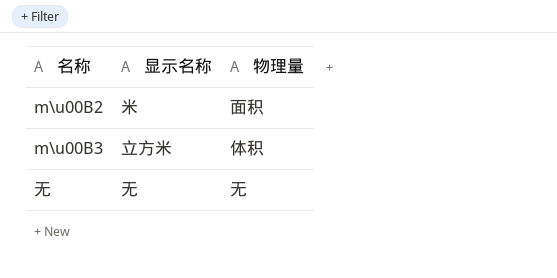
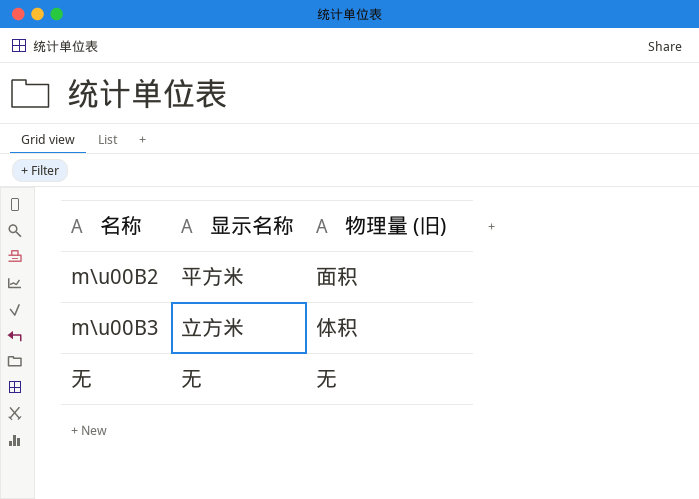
column name: 物理量 -> 物理量 (旧)
m\u00B2 | 显示名称: 米 -> 平方米

